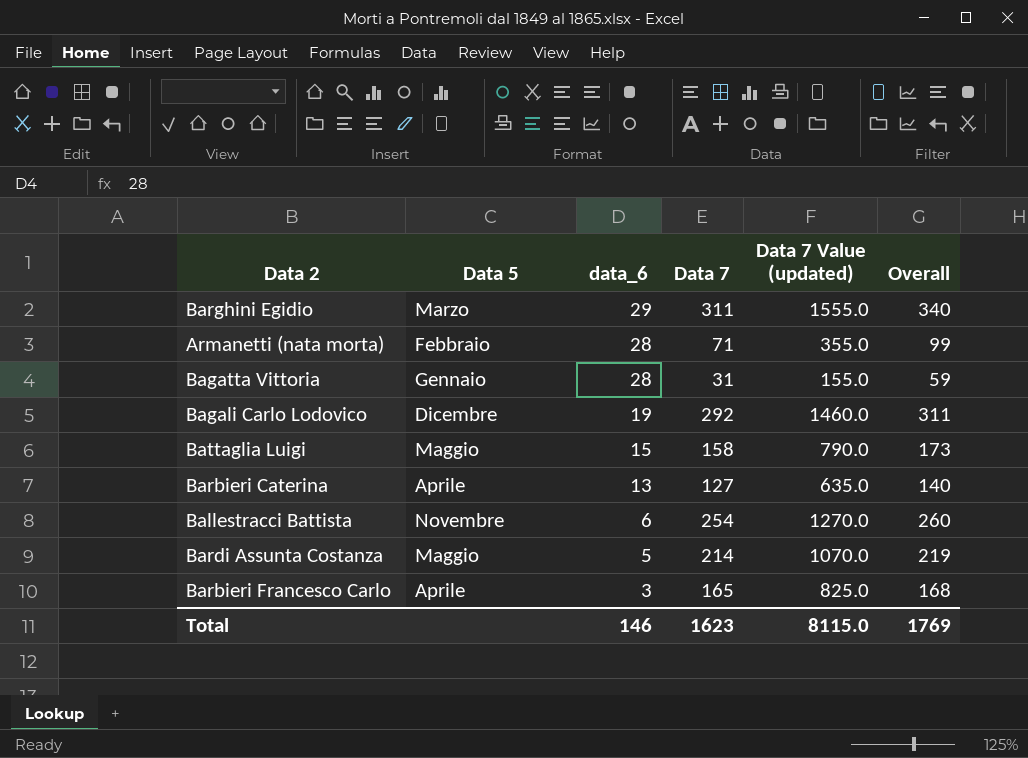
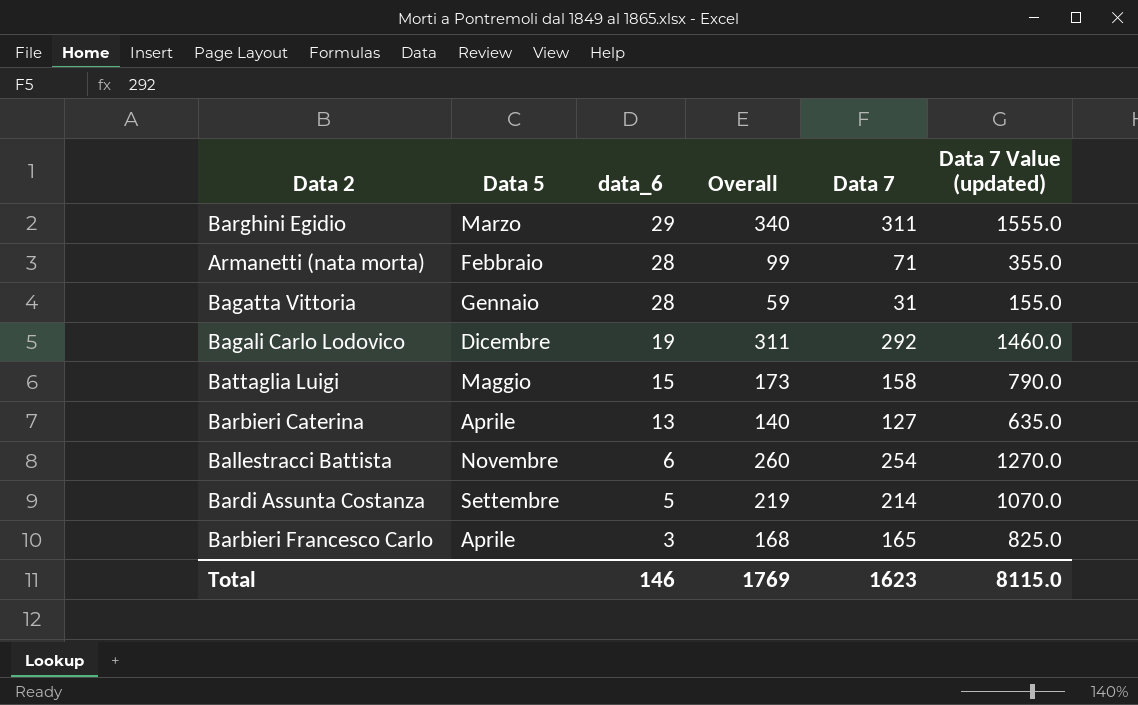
column Overall | position: 6 -> 4
Bardi Assunta Costanza | Data 5: Maggio -> Settembre

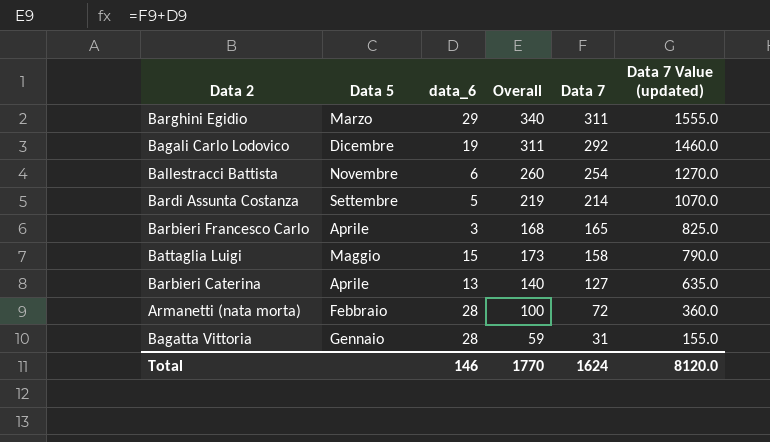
row order: data_6 descending -> Data 7 descending
Armanetti (nata morta) | Overall: 99 -> 100
Armanetti (nata morta) | Data 7: 71 -> 72
Armanetti (nata morta) | Data 7 Value (updated): 355.0 -> 360.0
Total | Overall: 1769 -> 1770
Total | Data 7: 1623 -> 1624
Total | Data 7 Value (updated): 8115.0 -> 8120.0

